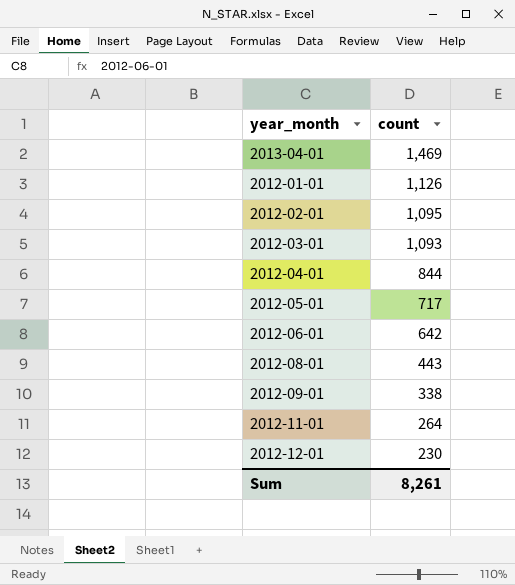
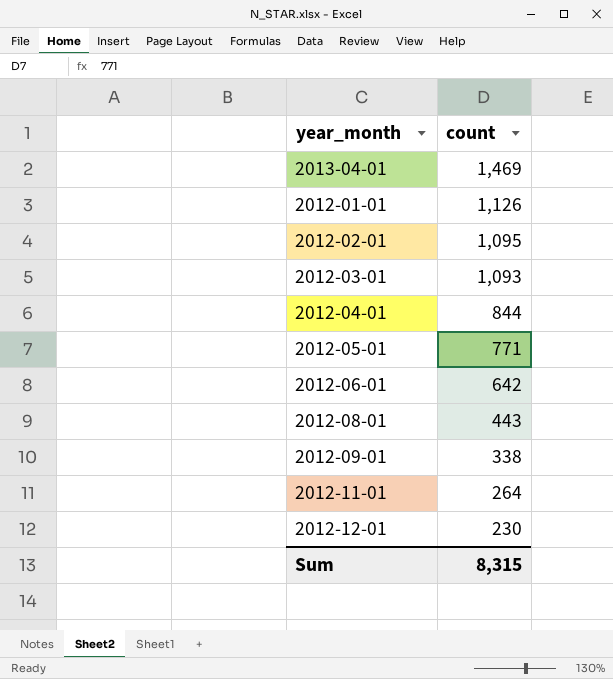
2012-05-01 | count: 717 -> 771
Sum | count: 8,261 -> 8,315

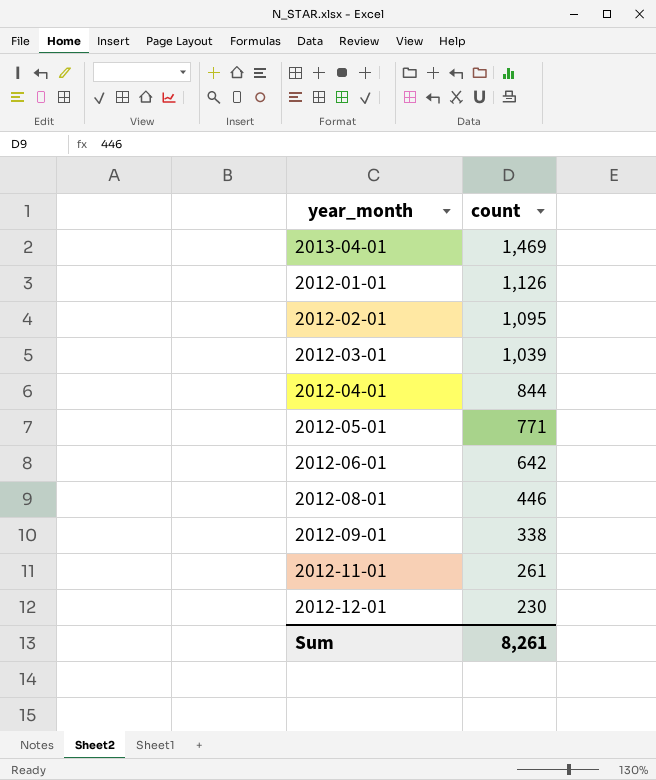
2012-03-01 | count: 1,093 -> 1,039
2012-08-01 | count: 443 -> 446
2012-11-01 | count: 264 -> 261
Sum | count: 8,315 -> 8,261

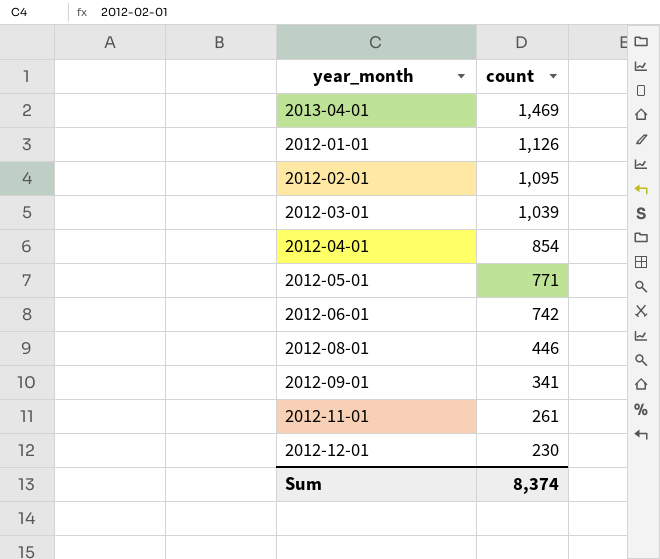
2012-04-01 | count: 844 -> 854
2012-06-01 | count: 642 -> 742
2012-09-01 | count: 338 -> 341
Sum | count: 8,261 -> 8,374

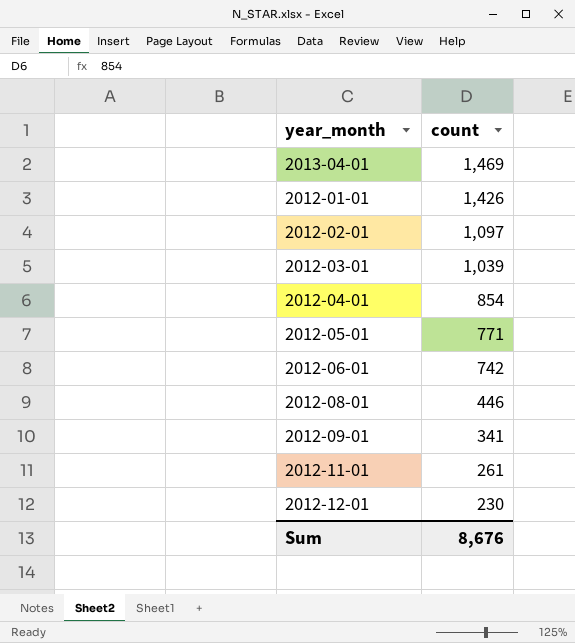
2012-01-01 | count: 1,126 -> 1,426
2012-02-01 | count: 1,095 -> 1,097
Sum | count: 8,374 -> 8,676

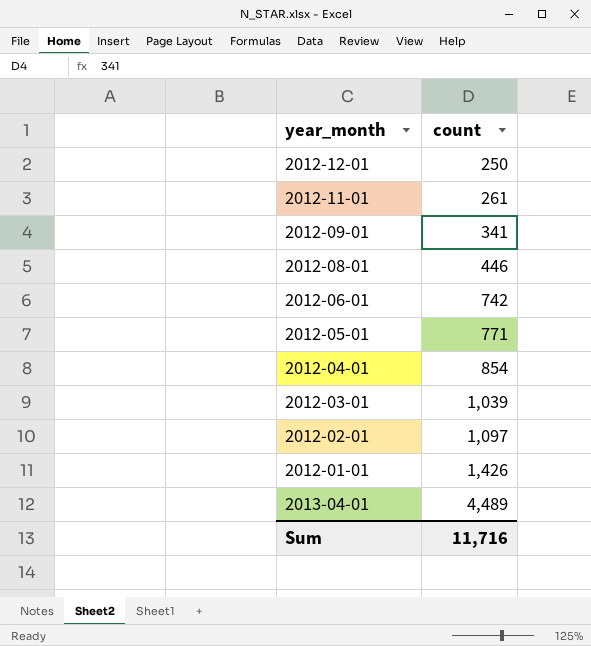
row order: count descending -> count ascending
2012-12-01 | count: 230 -> 250
2013-04-01 | count: 1,469 -> 4,489
Sum | count: 8,676 -> 11,716

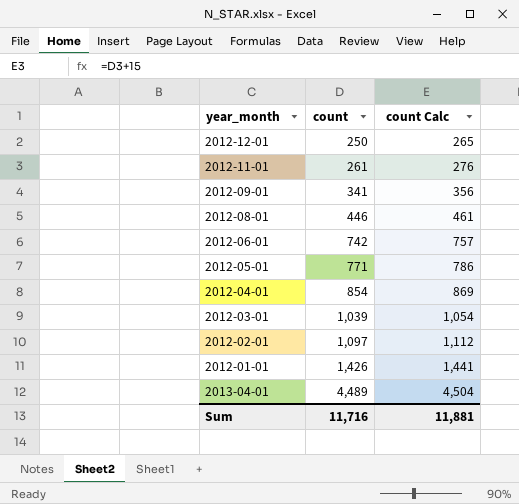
column count Calc | formula: none -> [count] + 15

